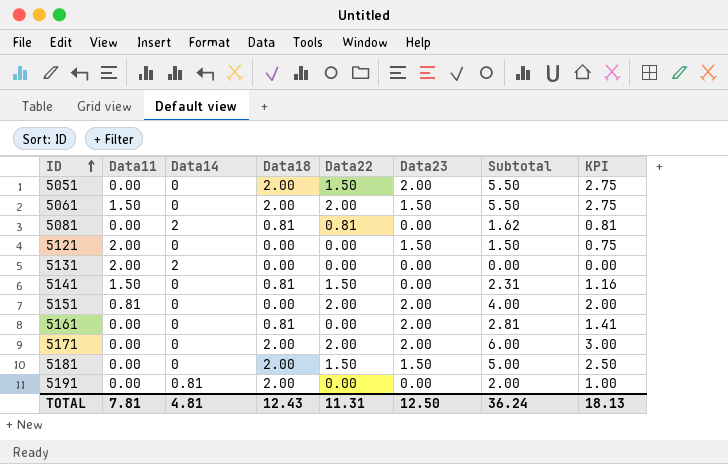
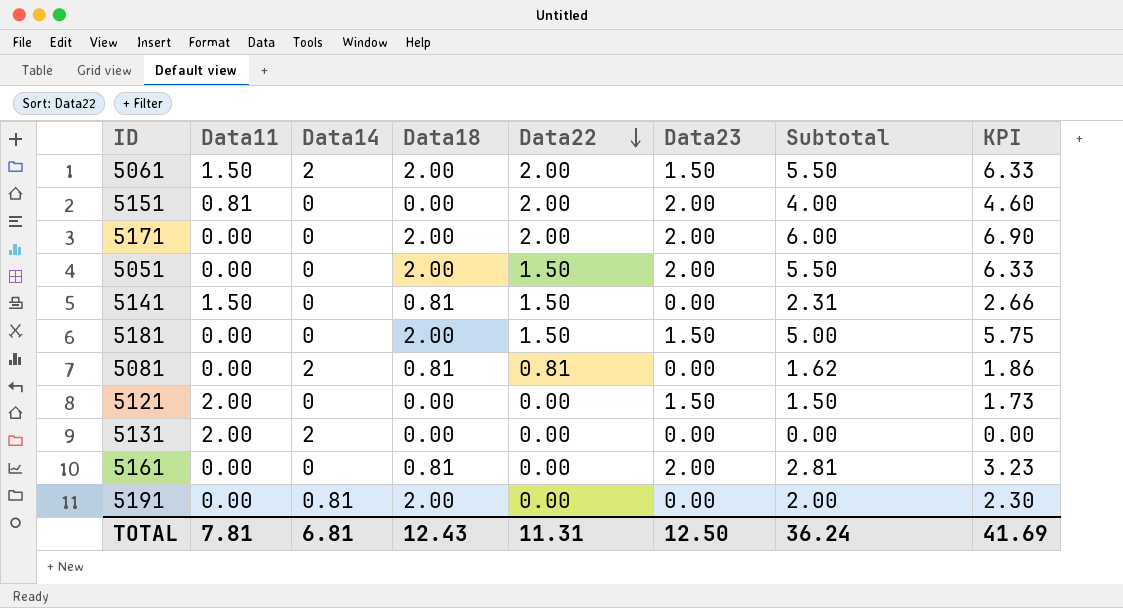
row order: ID ascending -> Data22 descending
column KPI | formula: [Subtotal] * 0.5 -> [Subtotal] * 1.15
5061 | Data14: 0 -> 2
TOTAL | Data14: 4.81 -> 6.81
TOTAL | KPI: 18.13 -> 41.69

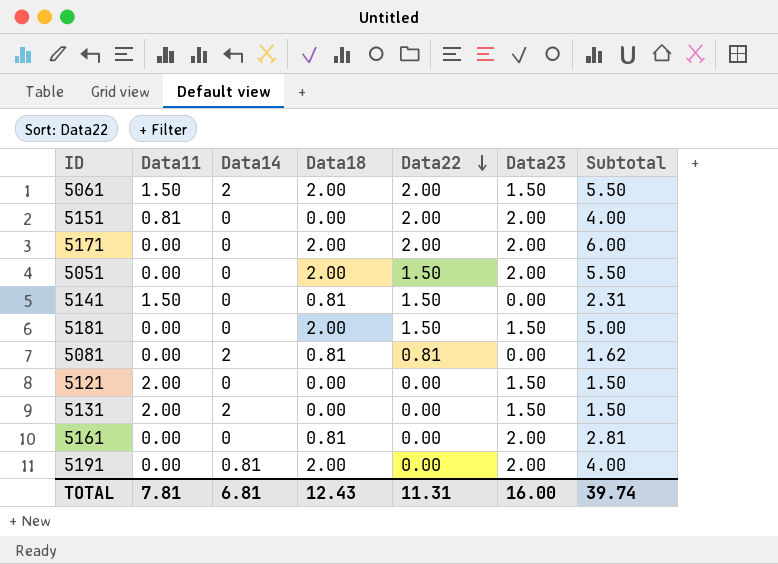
column KPI | formula: [Subtotal] * 1.15 -> none
5131 | Data23: 0.00 -> 1.50
5131 | Subtotal: 0.00 -> 1.50
5191 | Data23: 0.00 -> 2.00
5191 | Subtotal: 2.00 -> 4.00
TOTAL | Data23: 12.50 -> 16.00
TOTAL | Subtotal: 36.24 -> 39.74

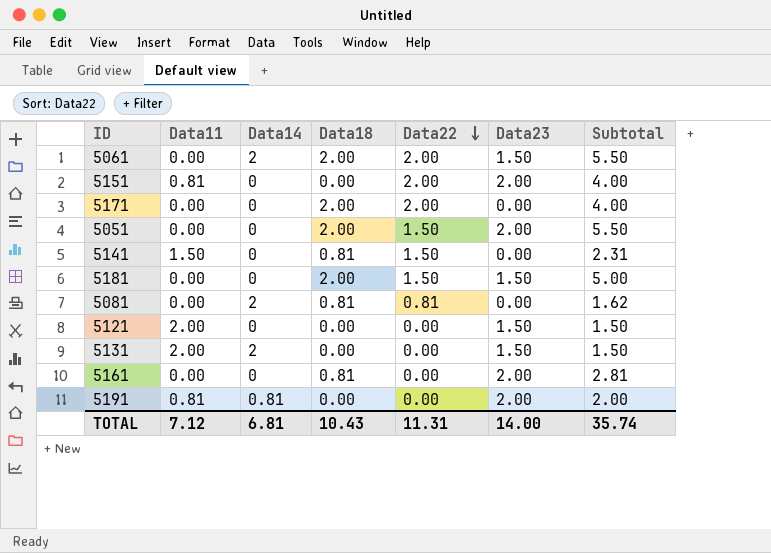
5061 | Data11: 1.50 -> 0.00
5171 | Data23: 2.00 -> 0.00
5171 | Subtotal: 6.00 -> 4.00
5191 | Data11: 0.00 -> 0.81
5191 | Data18: 2.00 -> 0.00
5191 | Subtotal: 4.00 -> 2.00
TOTAL | Data11: 7.81 -> 7.12
TOTAL | Data18: 12.43 -> 10.43
TOTAL | Data23: 16.00 -> 14.00
TOTAL | Subtotal: 39.74 -> 35.74

